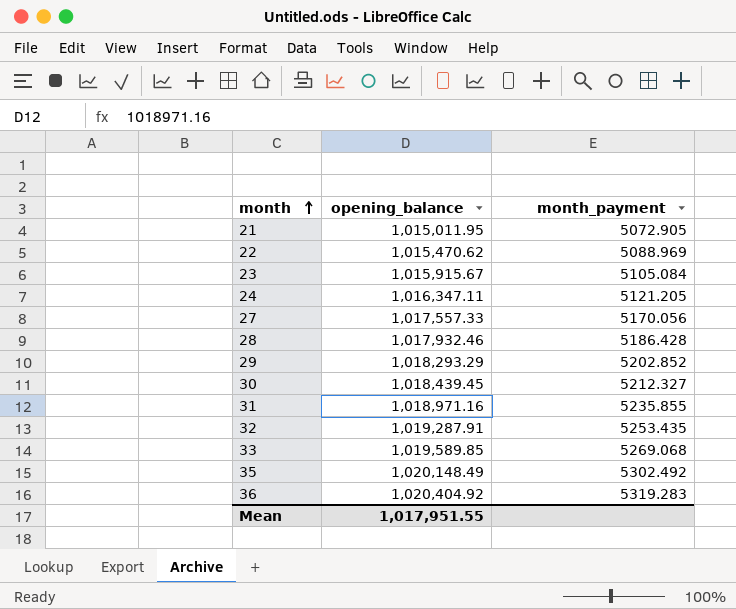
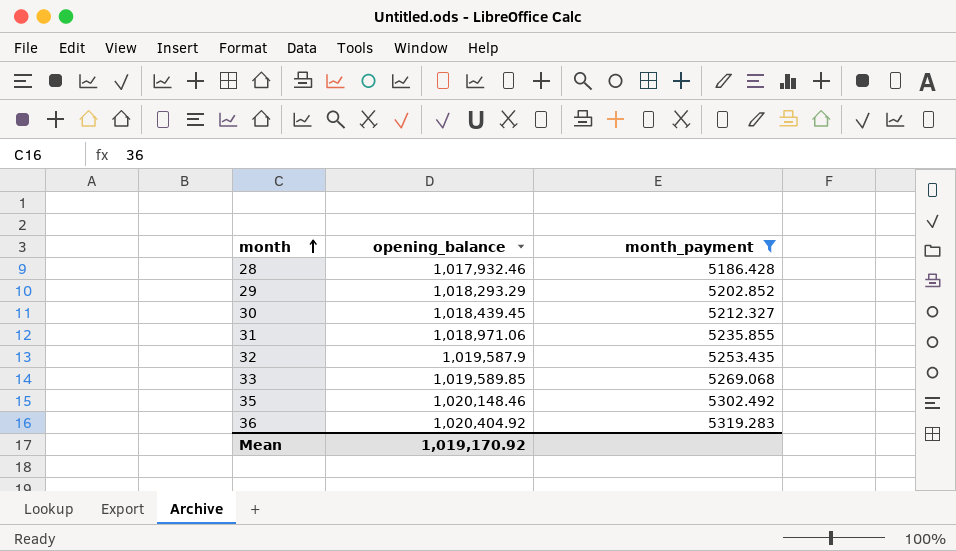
filter: none -> month_payment >= 5186.428
31 | opening_balance: 1,018,971.16 -> 1,018,971.06
32 | opening_balance: 1,019,287.91 -> 1,019,587.9
35 | opening_balance: 1,020,148.49 -> 1,020,148.46
Mean | opening_balance: 1,017,951.55 -> 1,019,170.92

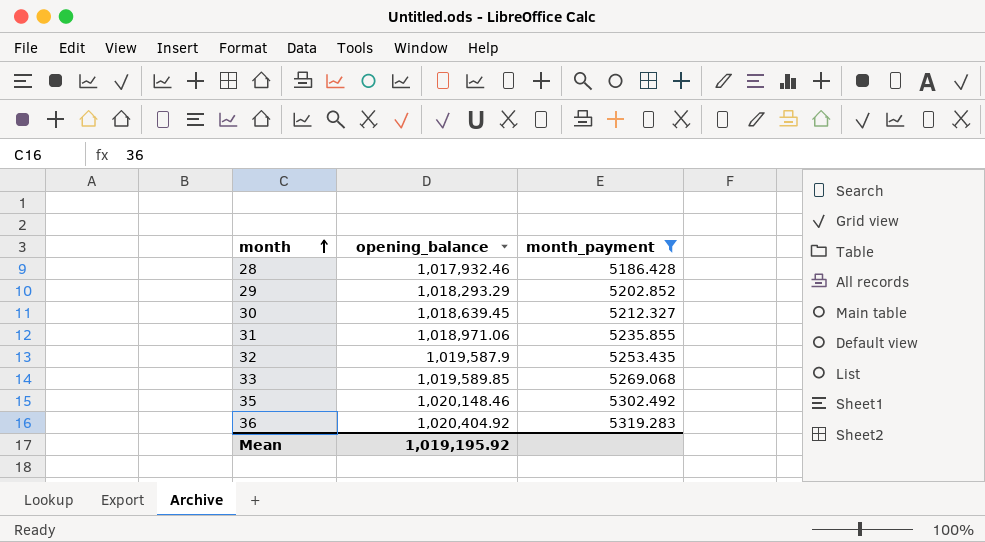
30 | opening_balance: 1,018,439.45 -> 1,018,639.45
Mean | opening_balance: 1,019,170.92 -> 1,019,195.92

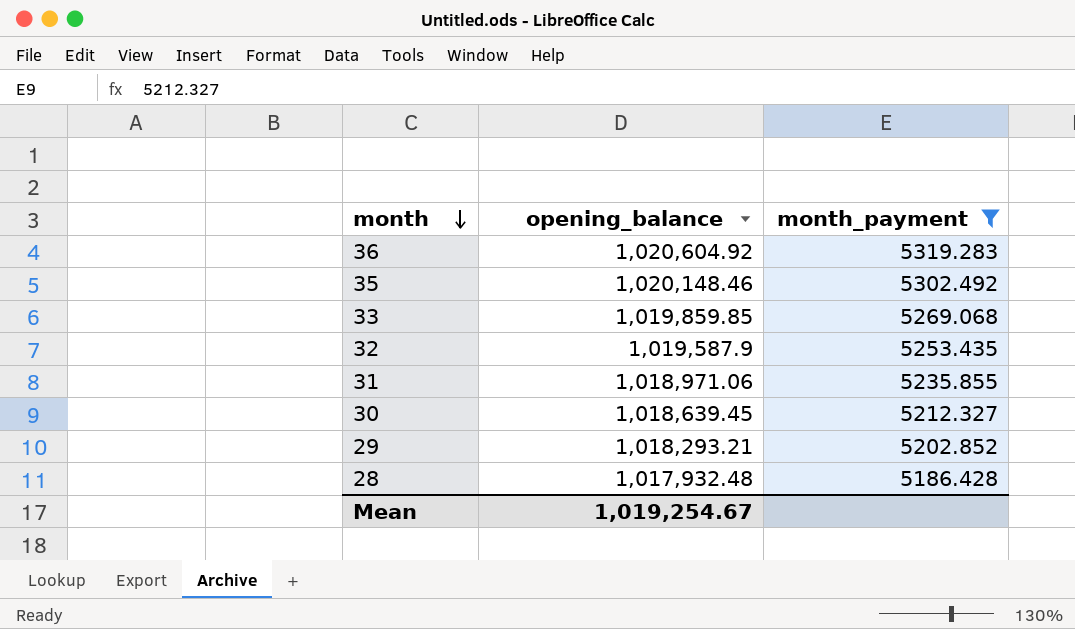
row order: month ascending -> month descending
36 | opening_balance: 1,020,404.92 -> 1,020,604.92
33 | opening_balance: 1,019,589.85 -> 1,019,859.85
29 | opening_balance: 1,018,293.29 -> 1,018,293.21
28 | opening_balance: 1,017,932.46 -> 1,017,932.48
Mean | opening_balance: 1,019,195.92 -> 1,019,254.67

